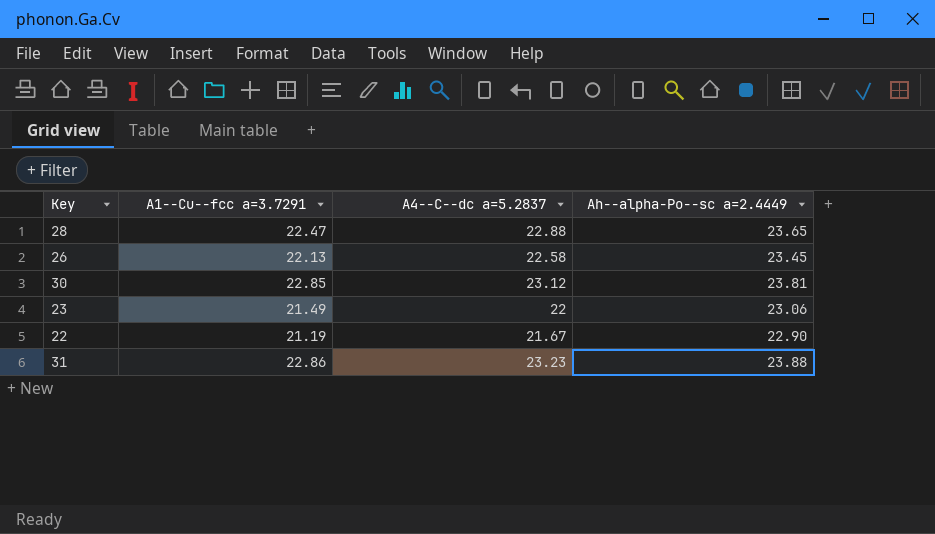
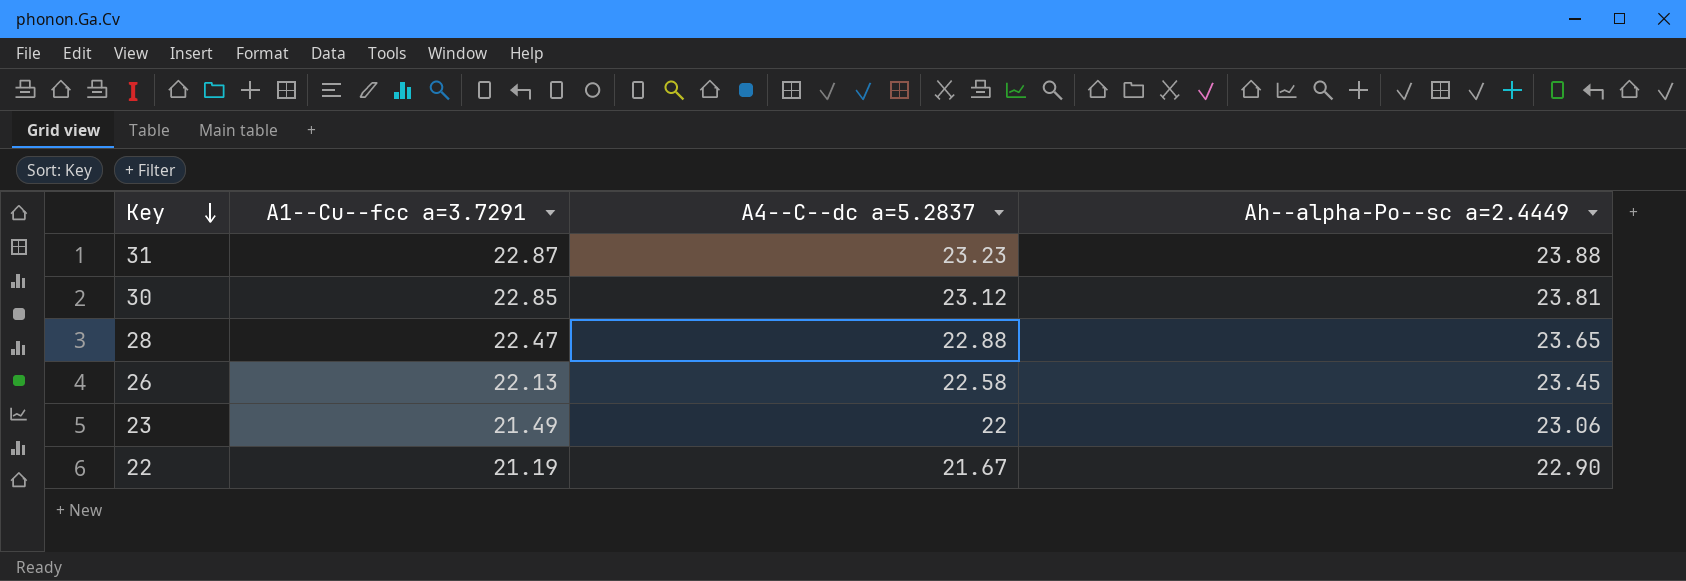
row order: none -> Key descending
31 | A1--Cu--fcc a=3.7291: 22.86 -> 22.87

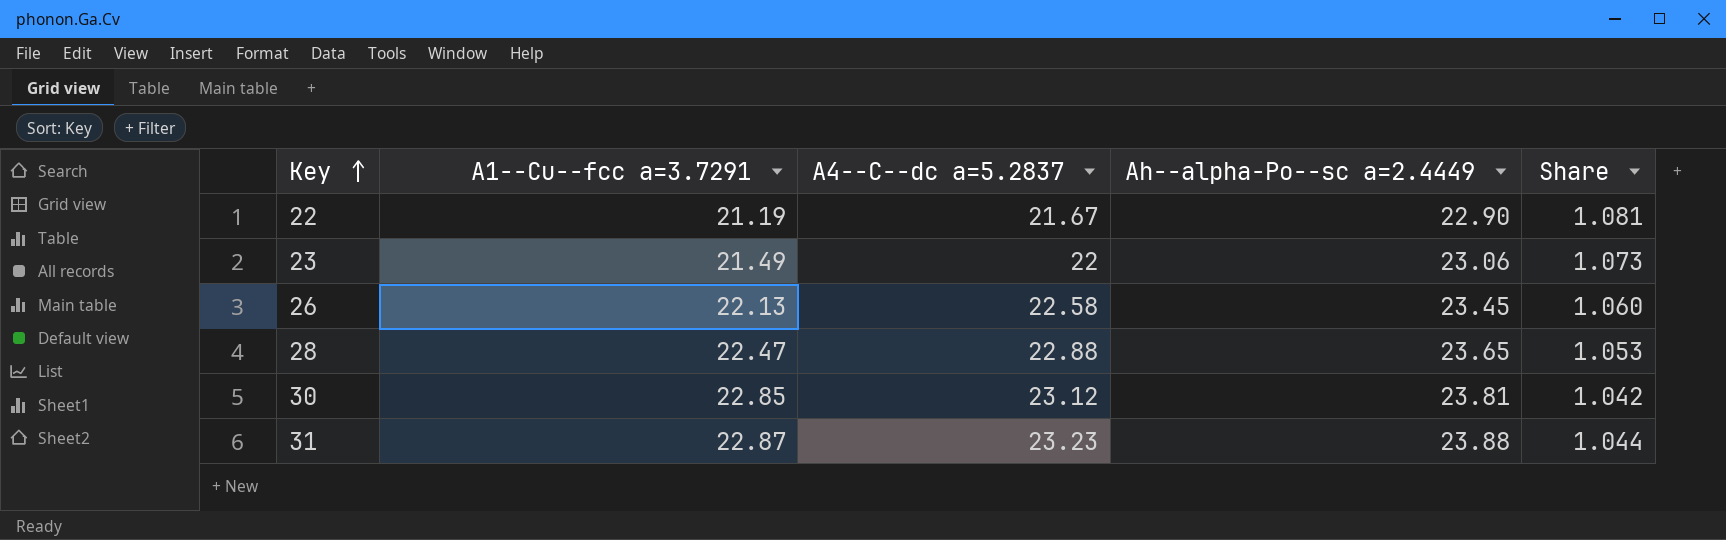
row order: Key descending -> Key ascending
column Share | formula: none -> [Ah--alpha-Po--sc a=2.4449] / [A1--Cu--fcc a=3.7291]

